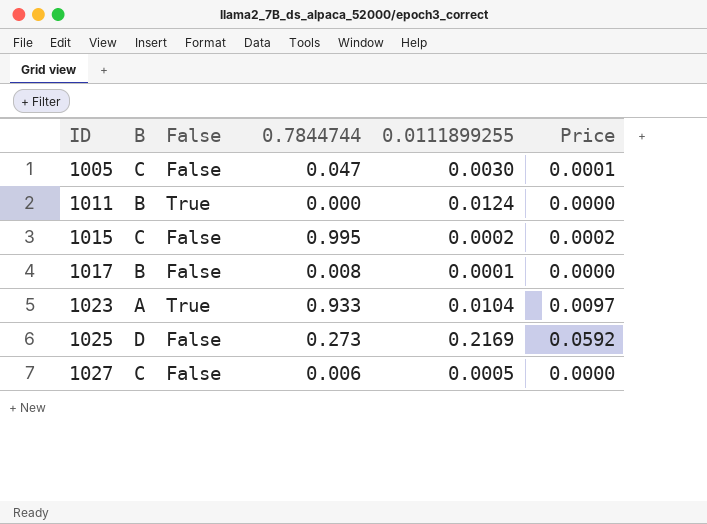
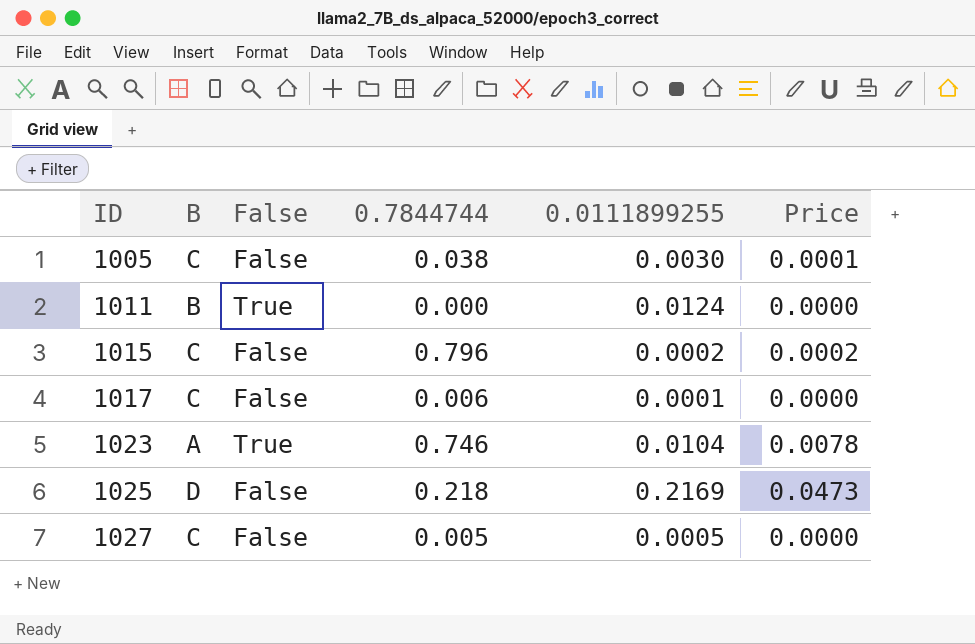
1005 | 0.7844744: 0.047 -> 0.038
1015 | 0.7844744: 0.995 -> 0.796
1017 | B: B -> C
1017 | 0.7844744: 0.008 -> 0.006
1023 | 0.7844744: 0.933 -> 0.746
1023 | Price: 0.0097 -> 0.0078
1025 | 0.7844744: 0.273 -> 0.218
1025 | Price: 0.0592 -> 0.0473
1027 | 0.7844744: 0.006 -> 0.005

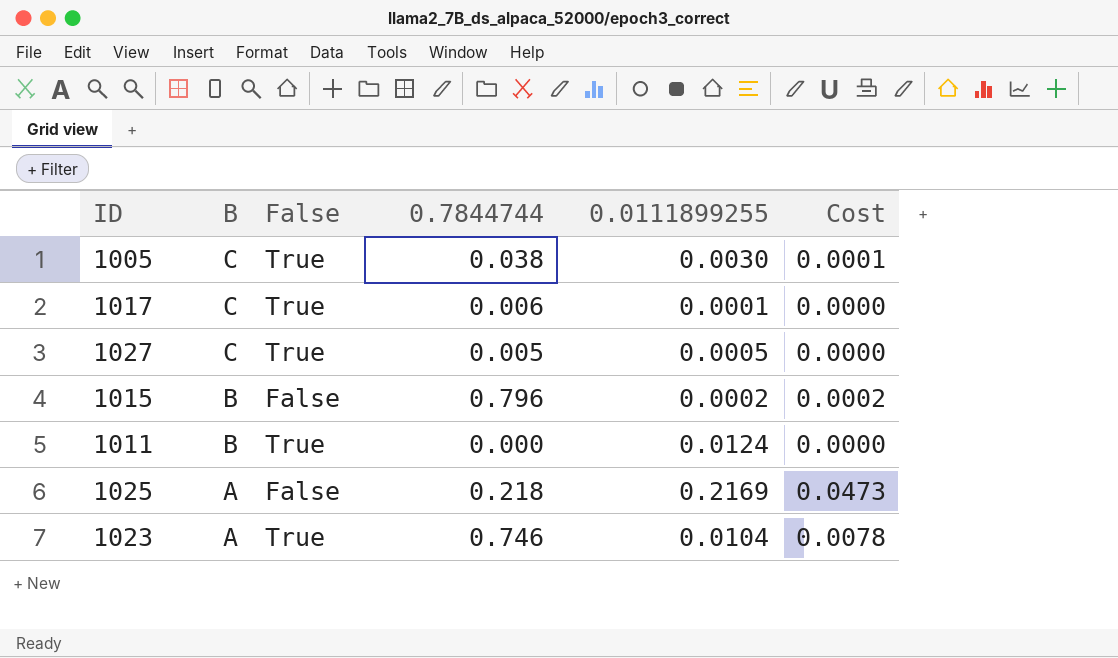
row order: ID ascending -> B descending
column name: Price -> Cost
1005 | False: False -> True
1017 | False: False -> True
1027 | False: False -> True
1015 | B: C -> B
1025 | B: D -> A

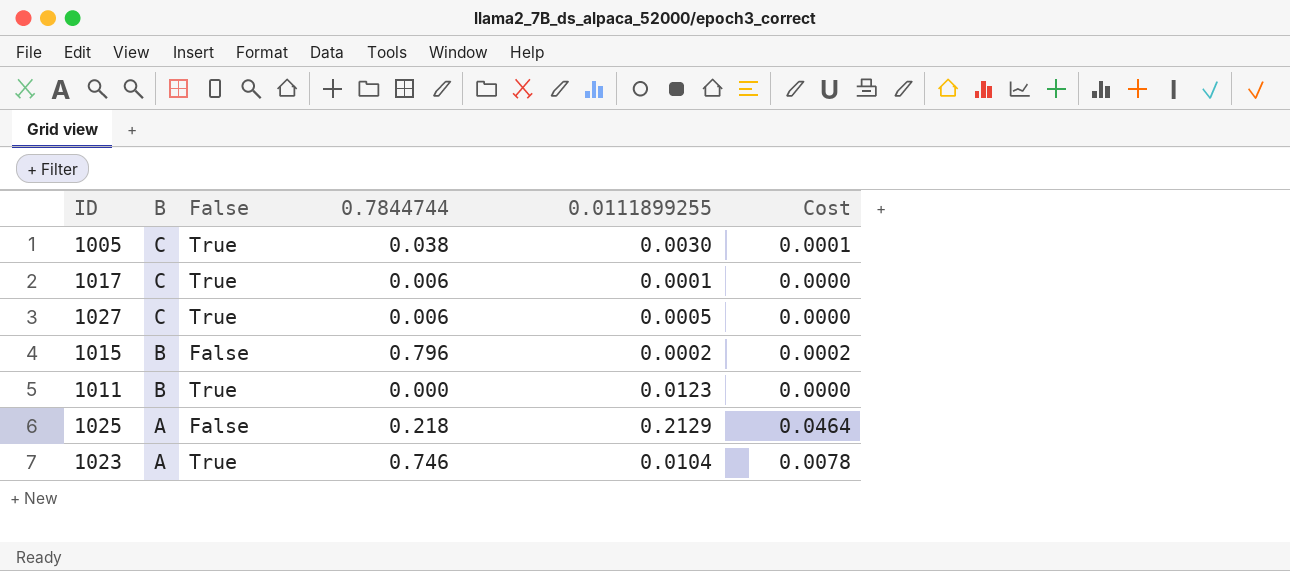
1027 | 0.7844744: 0.005 -> 0.006
1011 | 0.0111899255: 0.0124 -> 0.0123
1025 | 0.0111899255: 0.2169 -> 0.2129
1025 | Cost: 0.0473 -> 0.0464

